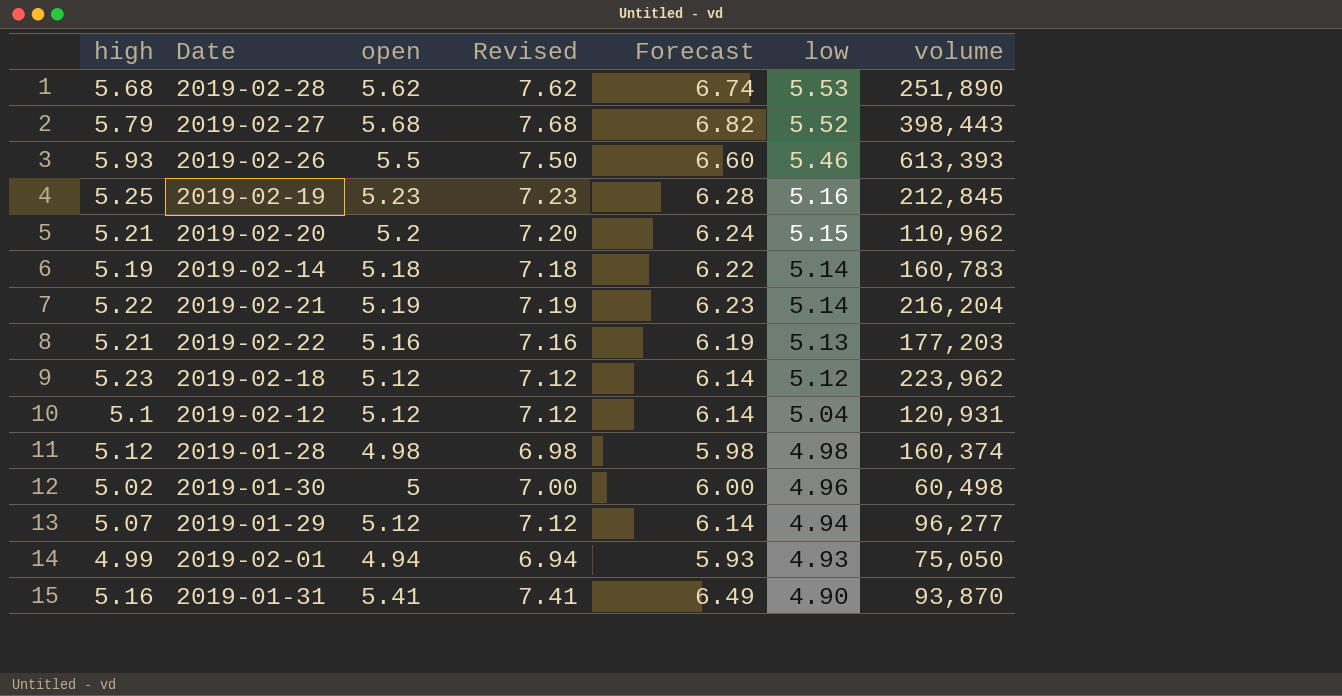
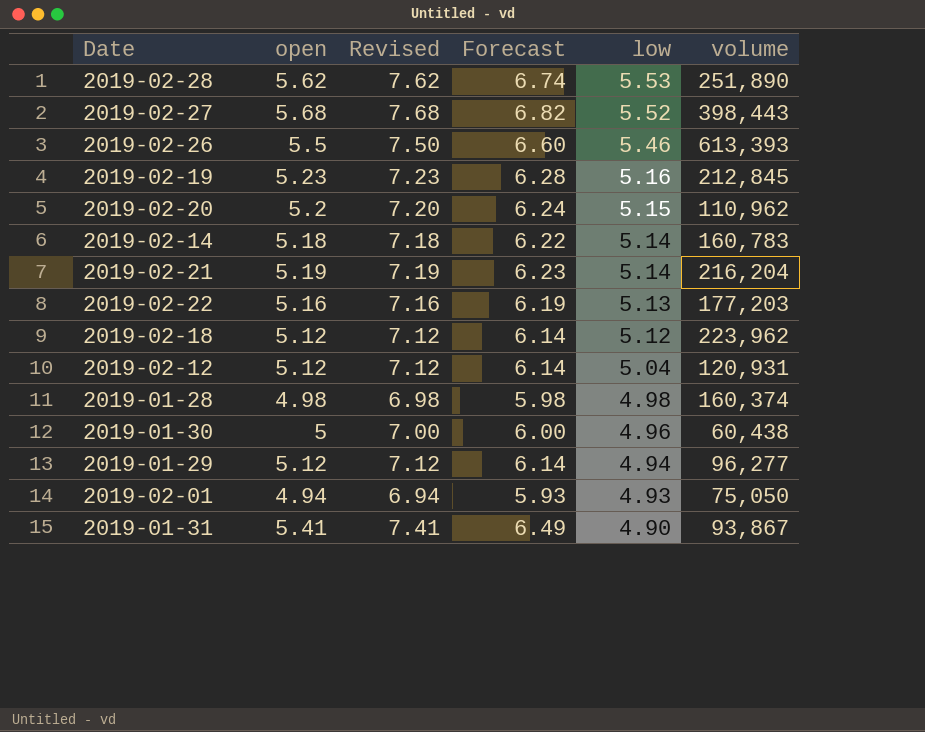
column high | position: 1 -> none
2019-01-30 | volume: 60,498 -> 60,438
2019-01-31 | volume: 93,870 -> 93,867

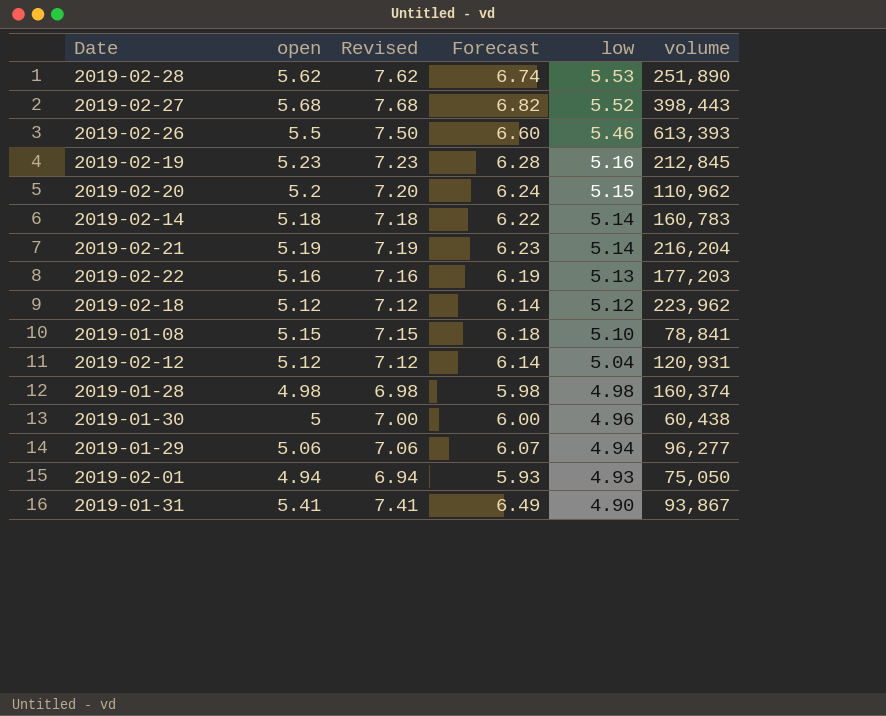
row 2019-01-08: none -> 5.15 | 7.15 | 6.18 | 5.10 | 78,841
2019-01-29 | open: 5.12 -> 5.06
2019-01-29 | Revised: 7.12 -> 7.06
2019-01-29 | Forecast: 6.14 -> 6.07

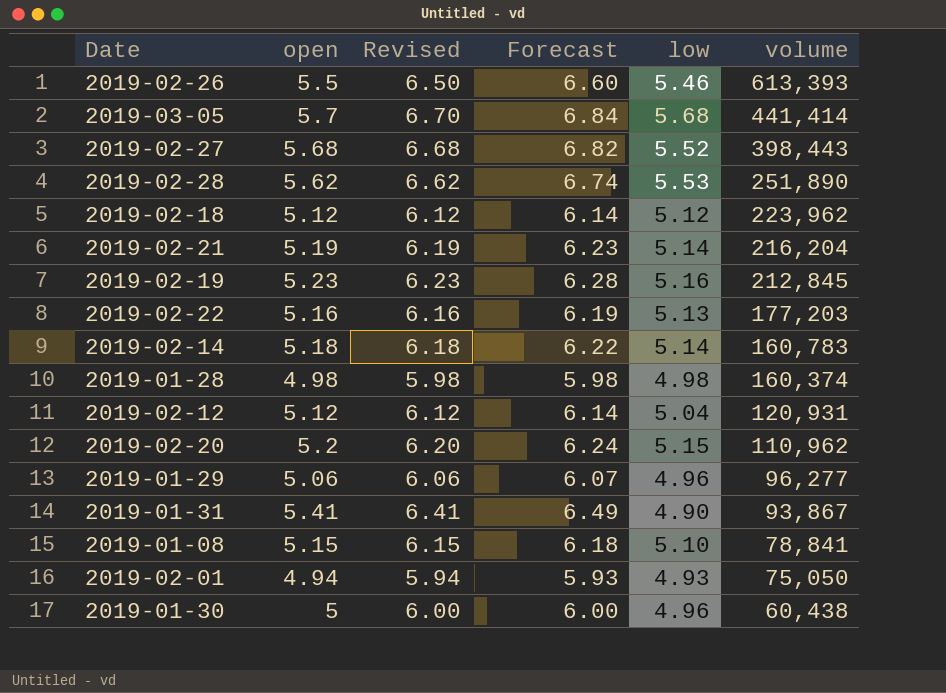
row order: low descending -> volume descending
column Revised | formula: [open] + 2 -> [open] + 1
row 2019-03-05: none -> 5.7 | 6.70 | 6.84 | 5.68 | 441,414
2019-01-29 | low: 4.94 -> 4.96

